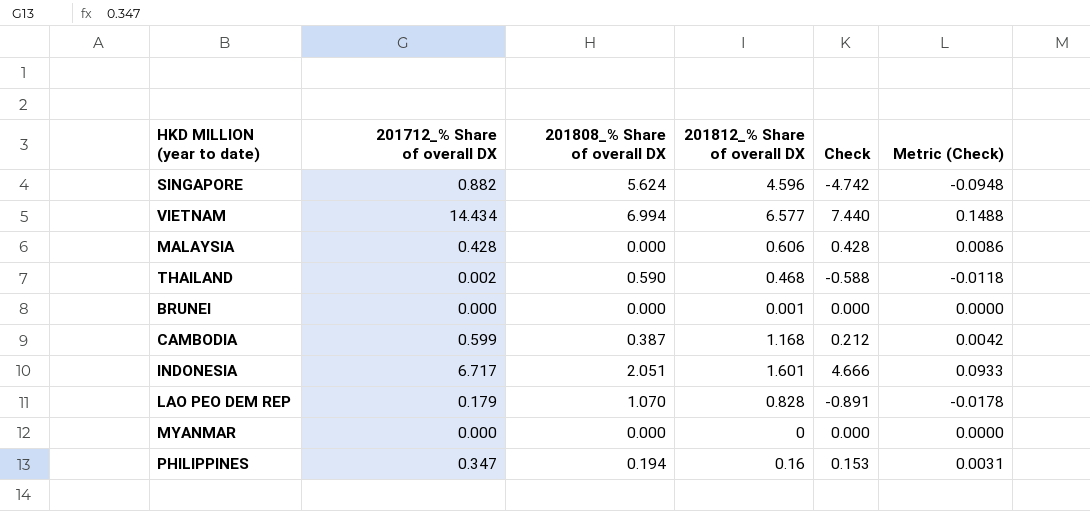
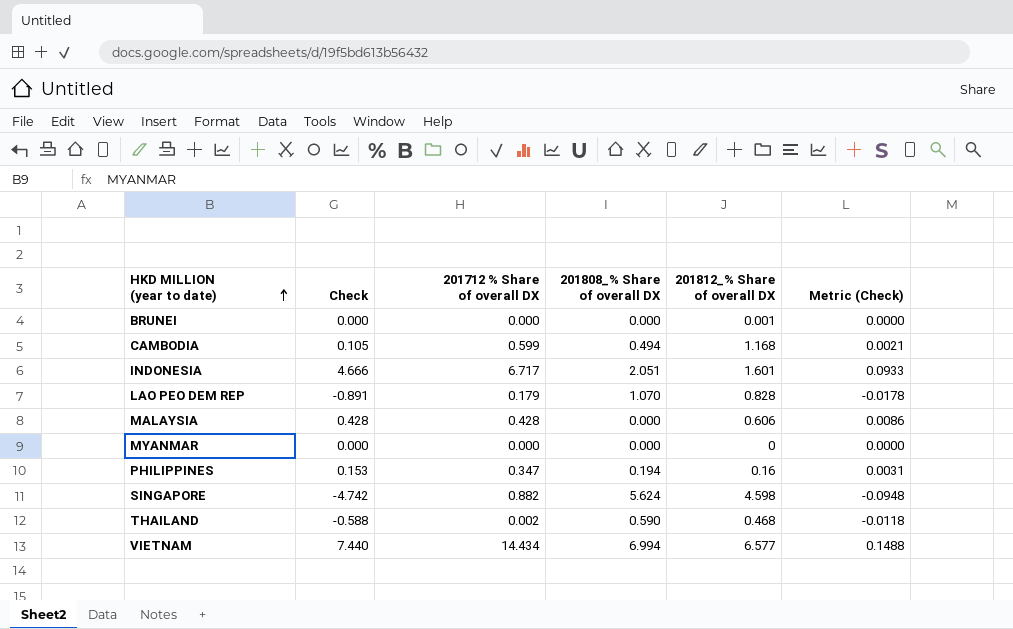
row order: none -> HKD MILLION (year to date) ascending
column Check | position: 5 -> 2
column name: 201712_% Share of overall DX -> 201712 % Share of overall DX
CAMBODIA | Check: 0.212 -> 0.105
CAMBODIA | 201808_% Share of overall DX: 0.387 -> 0.494
CAMBODIA | Metric (Check): 0.0042 -> 0.0021
SINGAPORE | 201812_% Share of overall DX: 4.596 -> 4.598

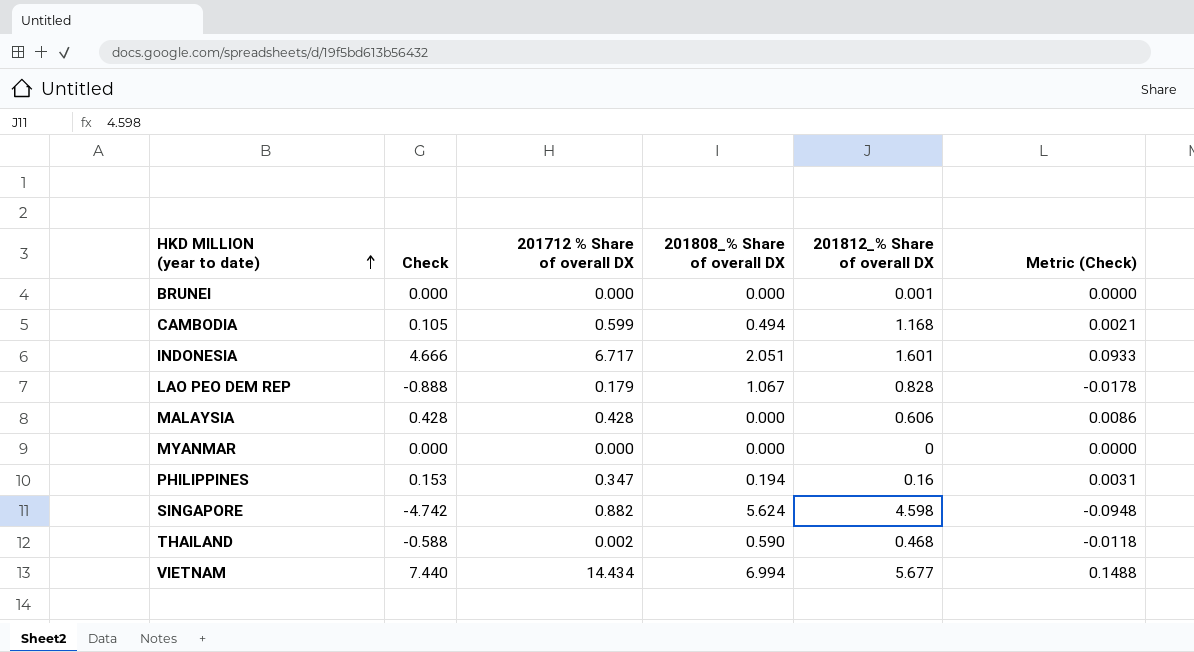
LAO PEO DEM REP | Check: -0.891 -> -0.888
LAO PEO DEM REP | 201808_% Share of overall DX: 1.070 -> 1.067
VIETNAM | 201812_% Share of overall DX: 6.577 -> 5.677

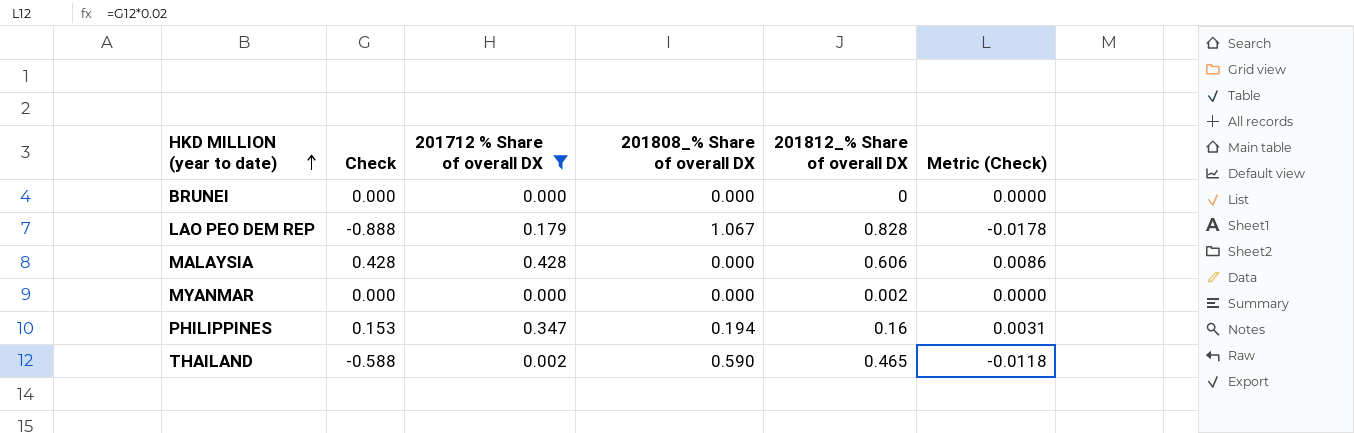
filter: none -> 201712 % Share of overall DX <= 0.428
BRUNEI | 201812_% Share of overall DX: 0.001 -> 0
MYANMAR | 201812_% Share of overall DX: 0 -> 0.002
THAILAND | 201812_% Share of overall DX: 0.468 -> 0.465

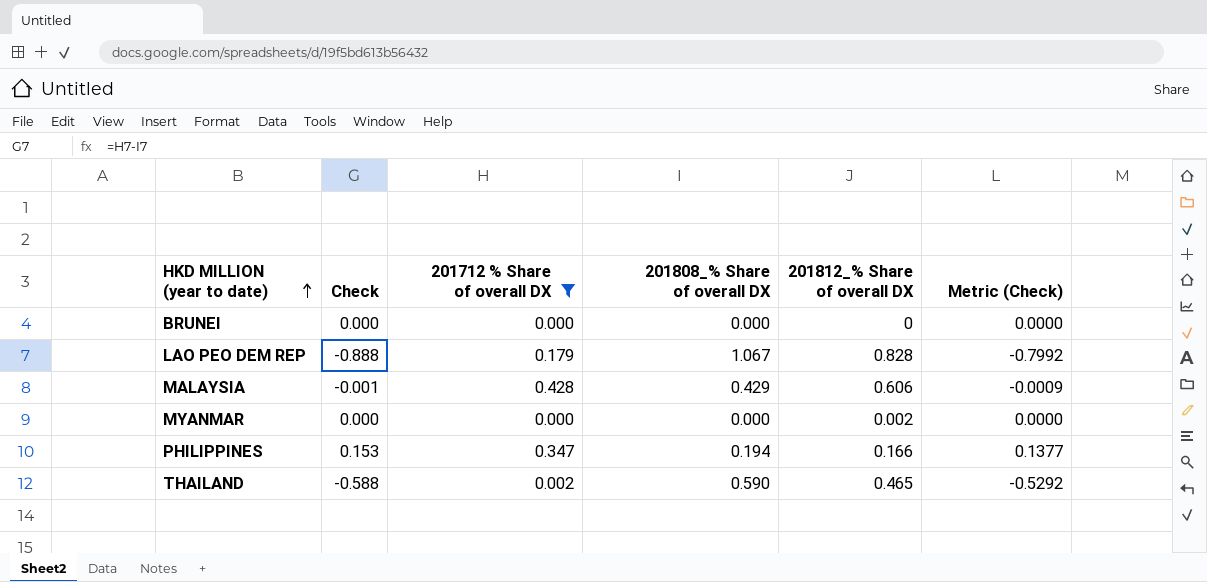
column Metric (Check) | formula: [Check] * 0.02 -> [Check] * 0.9
MALAYSIA | Check: 0.428 -> -0.001
MALAYSIA | 201808_% Share of overall DX: 0.000 -> 0.429
PHILIPPINES | 201812_% Share of overall DX: 0.16 -> 0.166

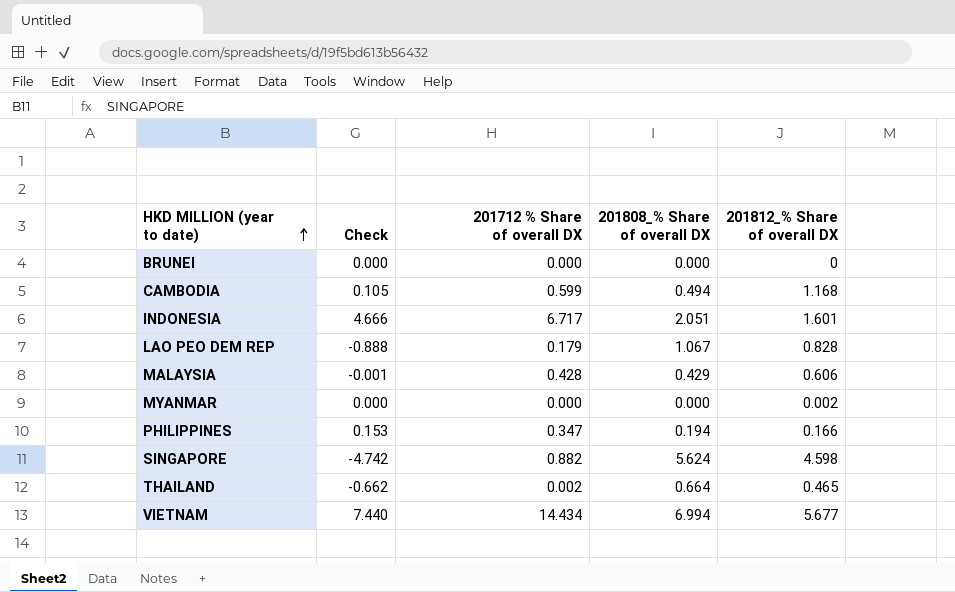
filter: 201712 % Share of overall DX <= 0.428 -> none
column Metric (Check) | formula: [Check] * 0.9 -> none
THAILAND | Check: -0.588 -> -0.662
THAILAND | 201808_% Share of overall DX: 0.590 -> 0.664

